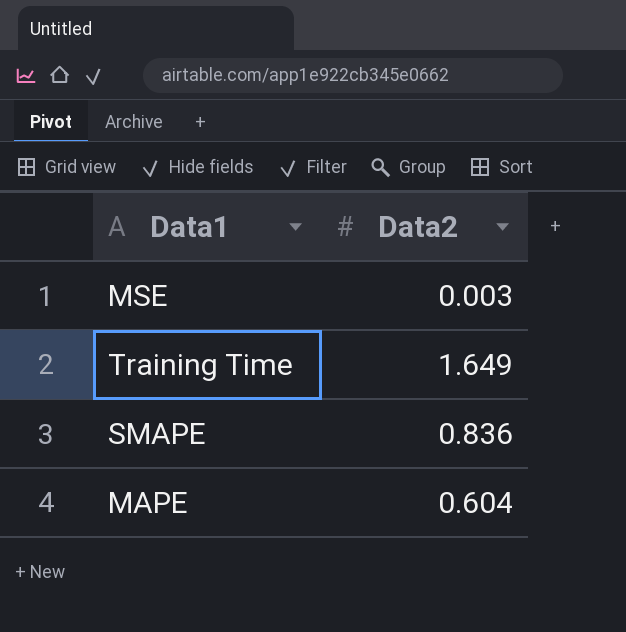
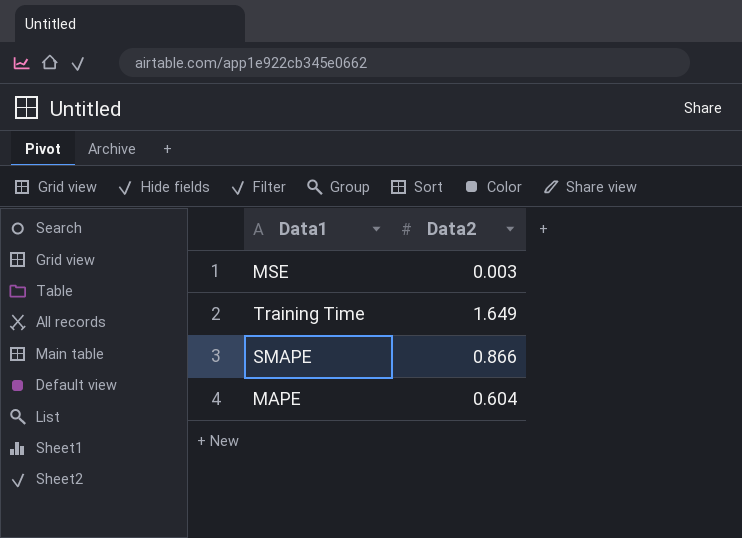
SMAPE | Data2: 0.836 -> 0.866

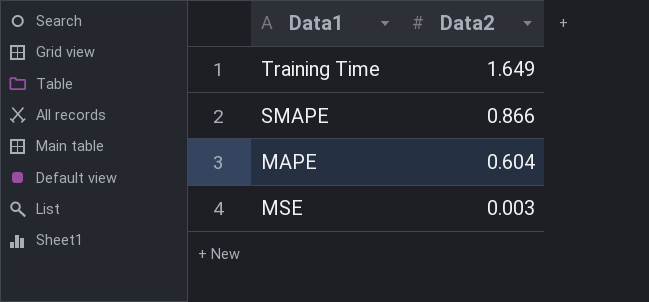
row order: none -> Data2 descending

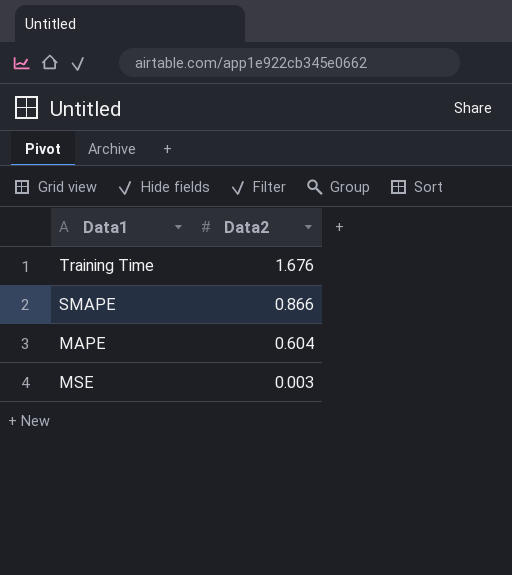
Training Time | Data2: 1.649 -> 1.676

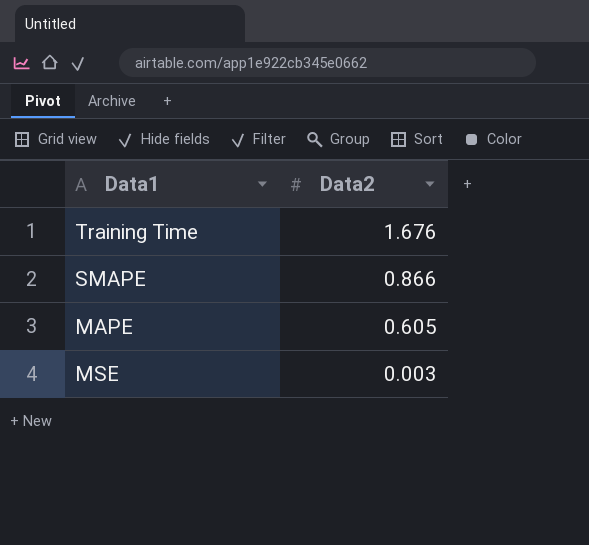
MAPE | Data2: 0.604 -> 0.605

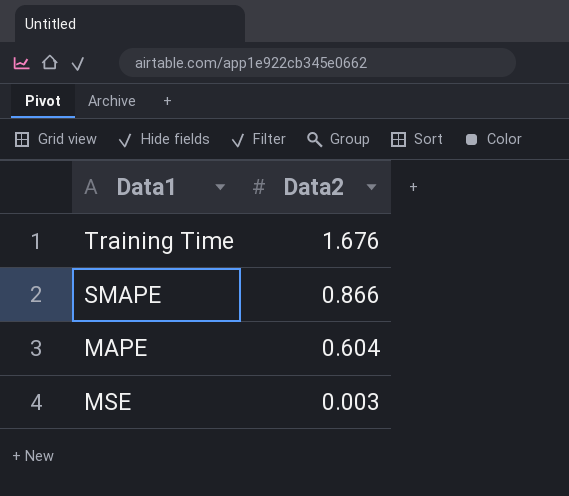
MAPE | Data2: 0.605 -> 0.604

